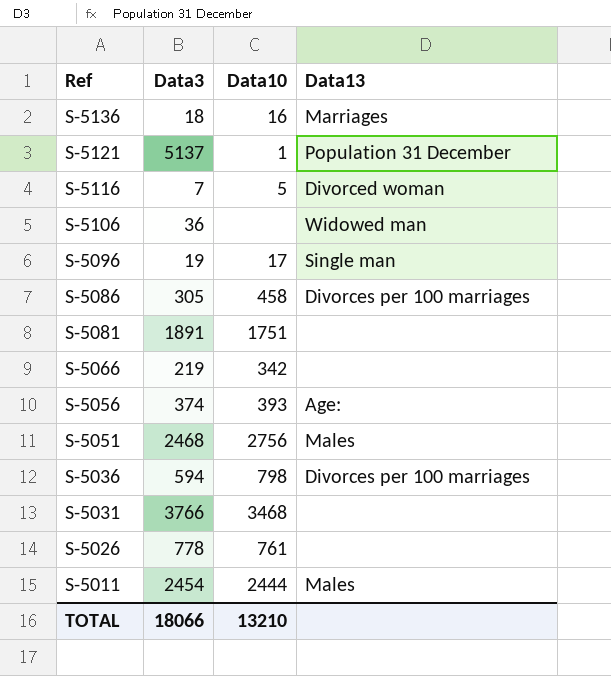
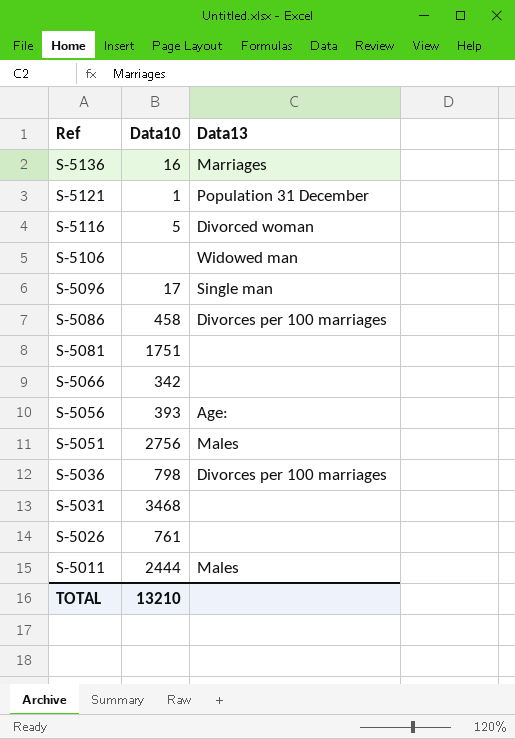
column Data3 | position: 2 -> none

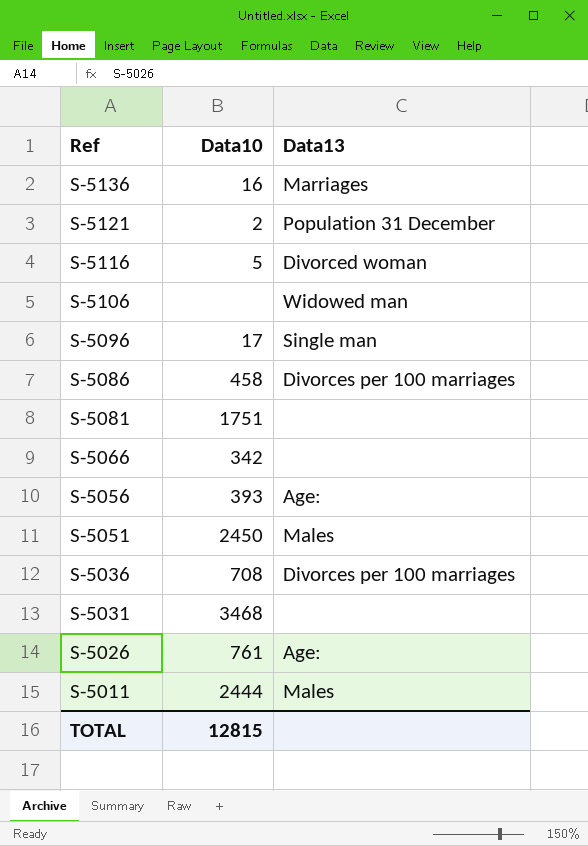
S-5121 | Data10: 1 -> 2
S-5051 | Data10: 2756 -> 2450
S-5036 | Data10: 798 -> 708
S-5026 | Data13: none -> Age:
TOTAL | Data10: 13210 -> 12815

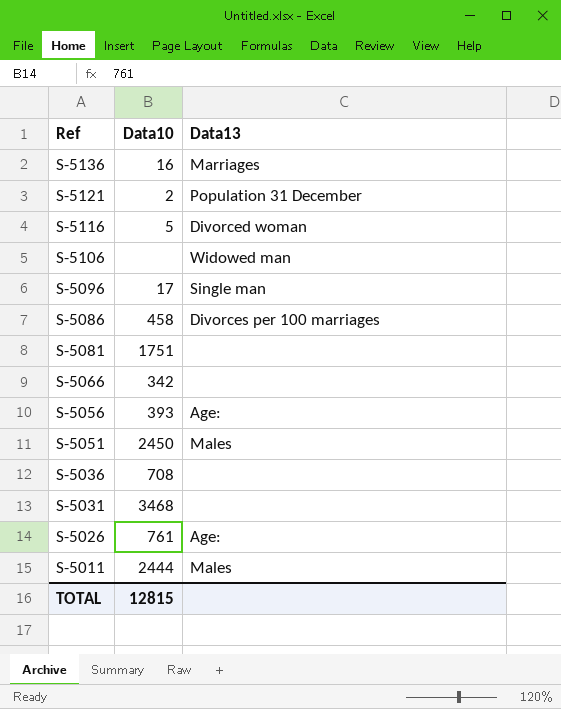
S-5036 | Data13: Divorces per 100 marriages -> none

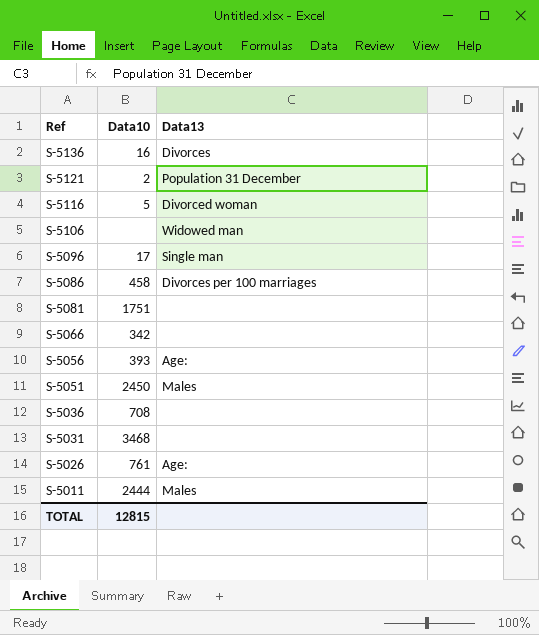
S-5136 | Data13: Marriages -> Divorces

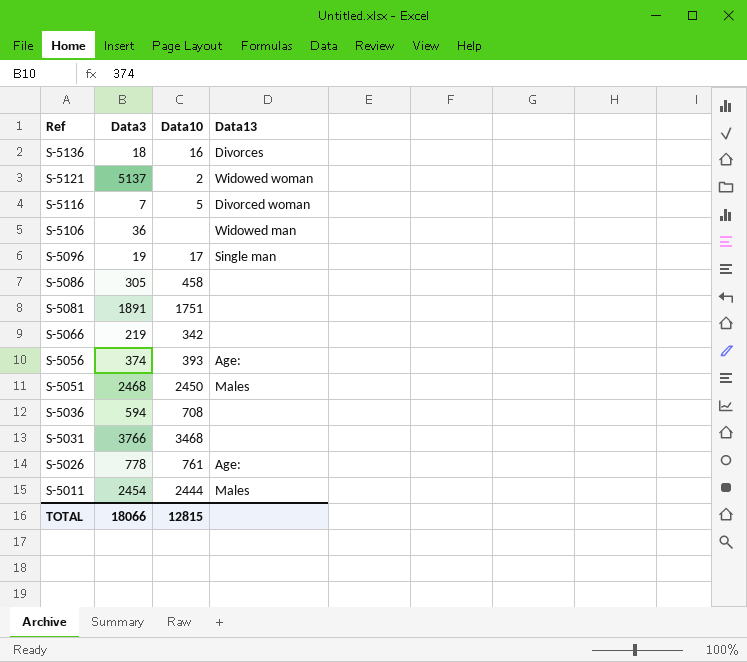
column Data3 | position: none -> 2
S-5121 | Data13: Population 31 December -> Widowed woman
S-5086 | Data13: Divorces per 100 marriages -> none

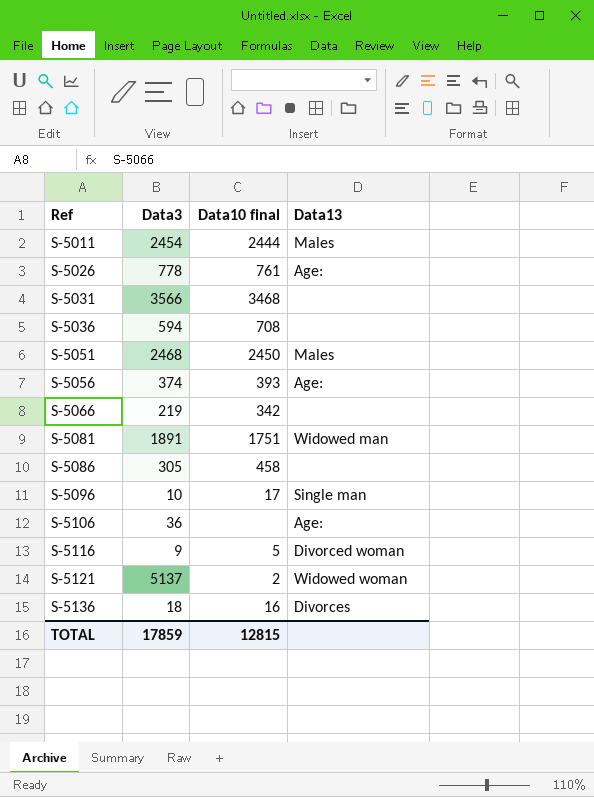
row order: Ref descending -> Ref ascending
column name: Data10 -> Data10 final
S-5031 | Data3: 3766 -> 3566
S-5081 | Data13: none -> Widowed man
S-5096 | Data3: 19 -> 10
S-5106 | Data13: Widowed man -> Age:
S-5116 | Data3: 7 -> 9
TOTAL | Data3: 18066 -> 17859

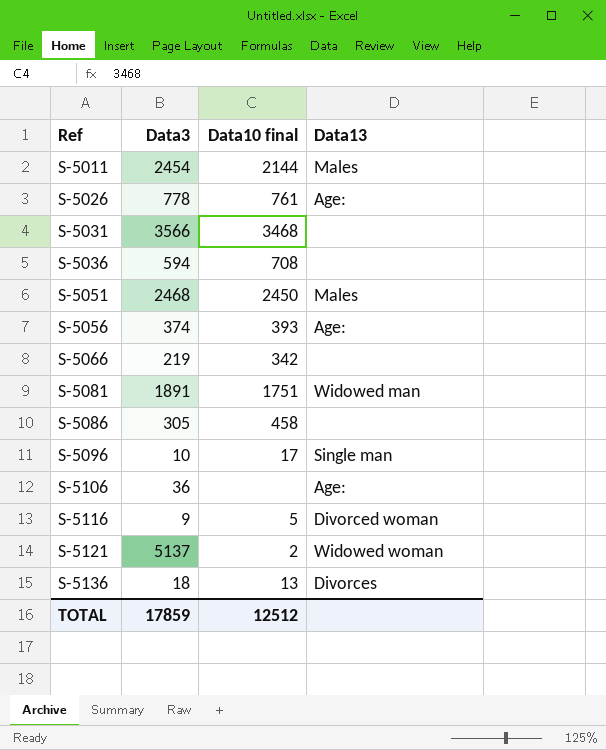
S-5011 | Data10 final: 2444 -> 2144
S-5136 | Data10 final: 16 -> 13
TOTAL | Data10 final: 12815 -> 12512

